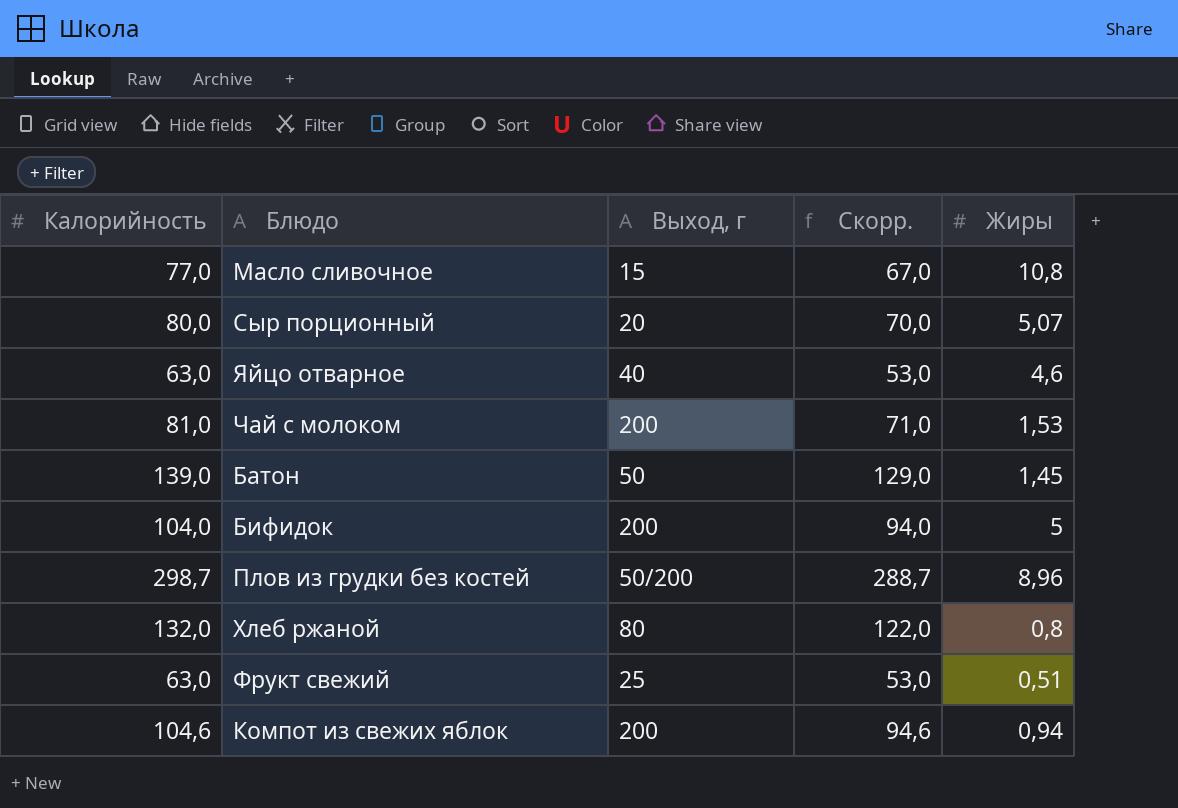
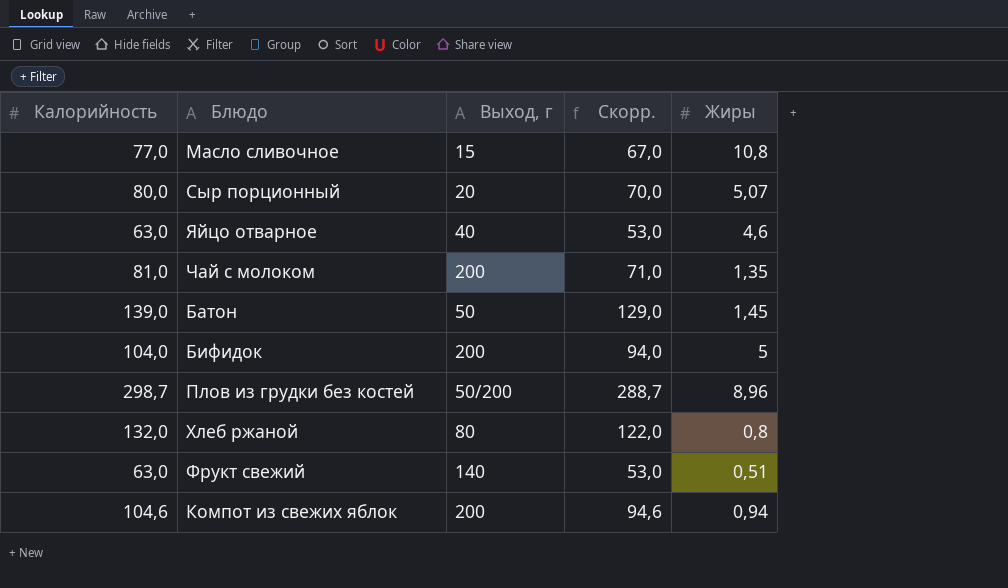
Чай с молоком | Жиры: 1,53 -> 1,35
Фрукт свежий | Выход, г: 25 -> 140

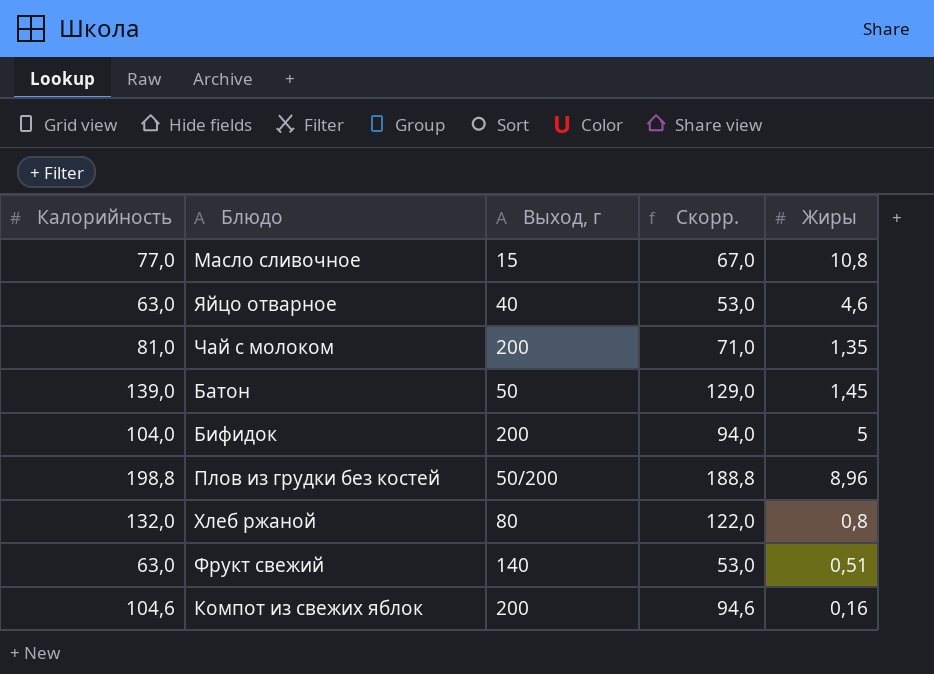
row Сыр порционный: 80,0 | 20 | 70,0 | 5,07 -> none
Плов из грудки без костей | Калорийность: 298,7 -> 198,8
Плов из грудки без костей | Скорр.: 288,7 -> 188,8
Компот из свежих яблок | Жиры: 0,94 -> 0,16

